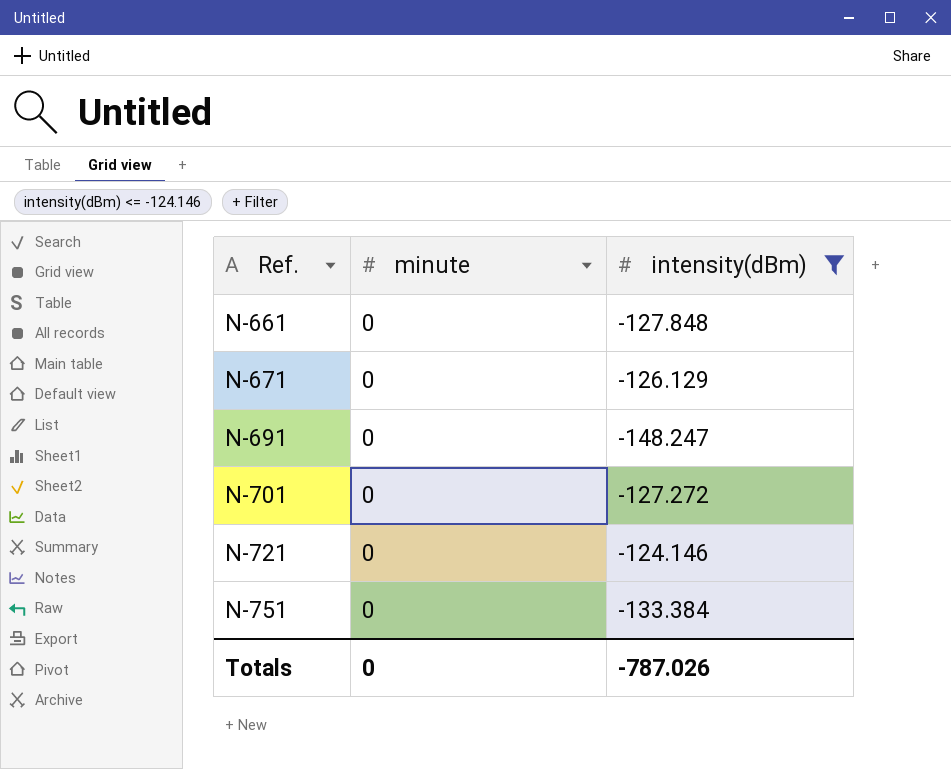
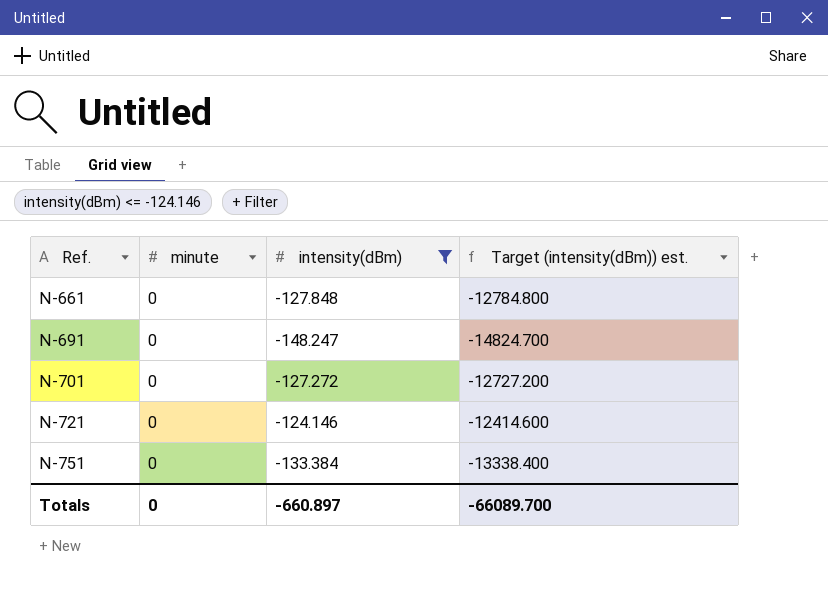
column Target (intensity(dBm)) est. | formula: none -> [intensity(dBm)] * 100
row N-671: 0 | -126.129 -> none
Totals | intensity(dBm): -787.026 -> -660.897

